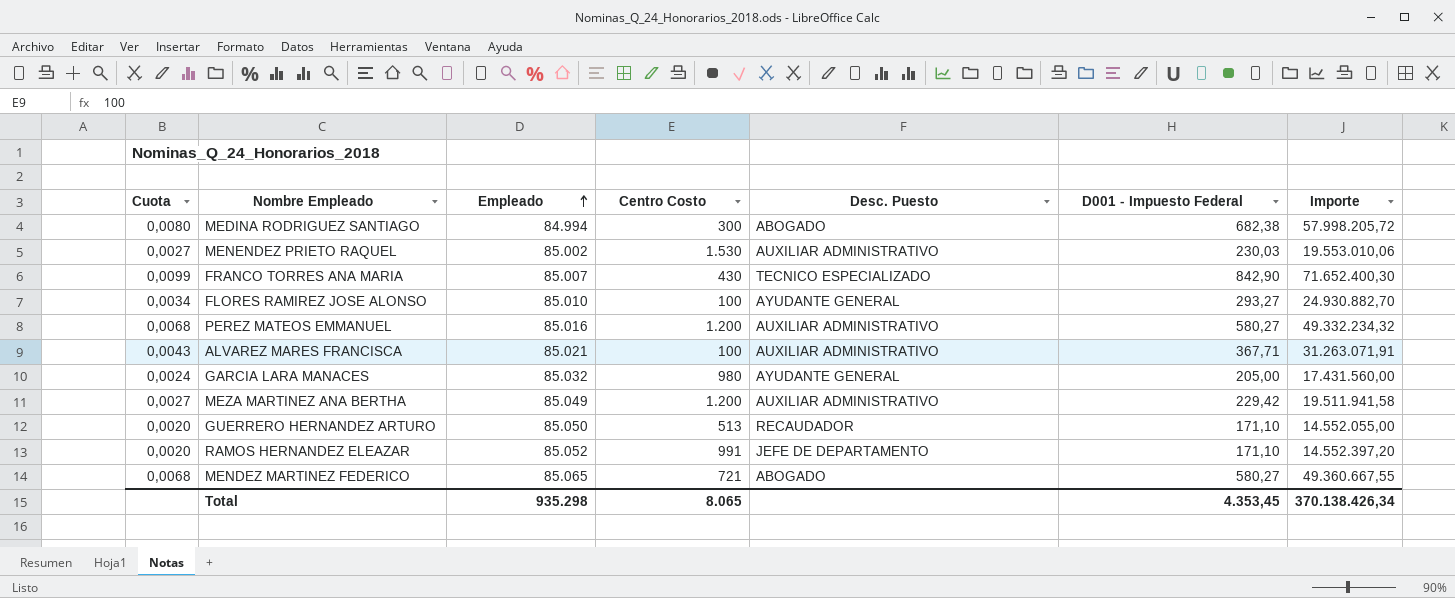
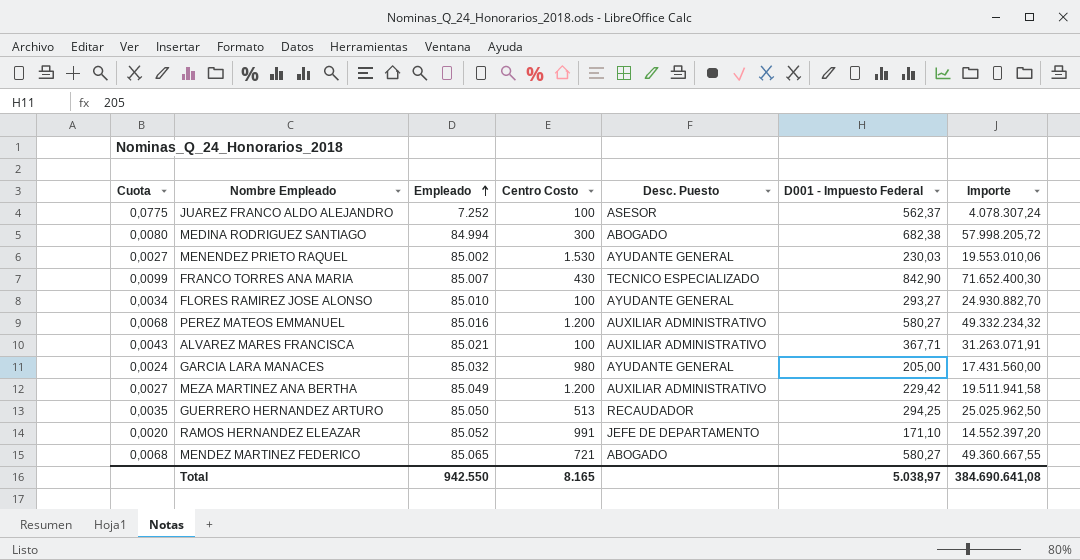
row JUAREZ FRANCO ALDO ALEJANDRO: none -> 0,0775 | 7.252 | 100 | ASESOR | 562,37 | 4.078.307,24
MENENDEZ PRIETO RAQUEL | Desc. Puesto: AUXILIAR ADMINISTRATIVO -> AYUDANTE GENERAL
GUERRERO HERNANDEZ ARTURO | Cuota: 0,0020 -> 0,0035
GUERRERO HERNANDEZ ARTURO | D001 - Impuesto Federal: 171,10 -> 294,25
GUERRERO HERNANDEZ ARTURO | Importe: 14.552.055,00 -> 25.025.962,50
Total | Empleado: 935.298 -> 942.550
Total | Centro Costo: 8.065 -> 8.165
Total | D001 - Impuesto Federal: 4.353,45 -> 5.038,97
Total | Importe: 370.138.426,34 -> 384.690.641,08

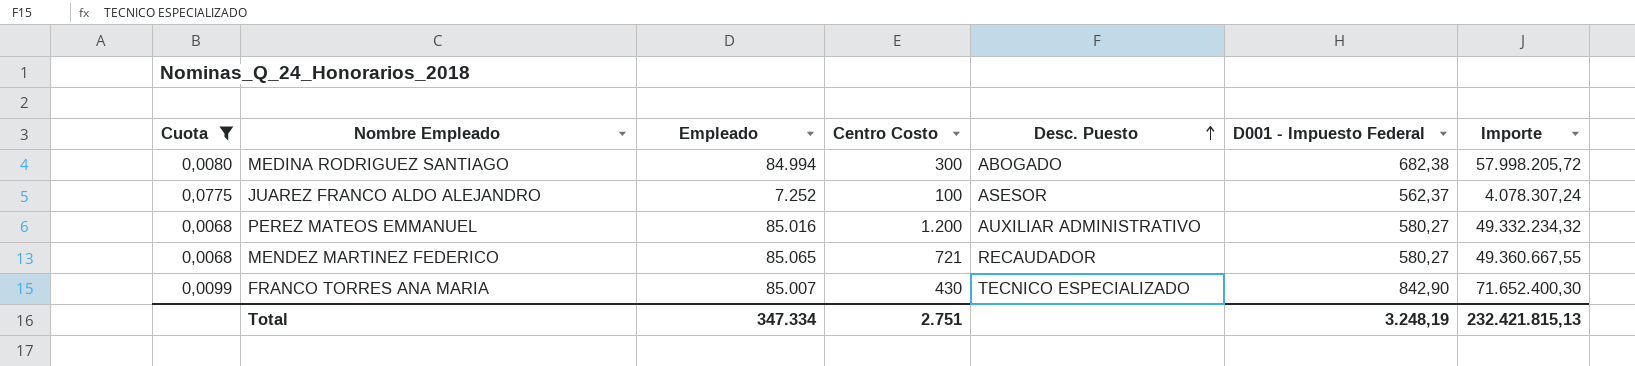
filter: none -> Cuota >= 0,0068
row order: Empleado ascending -> Desc. Puesto ascending
MENDEZ MARTINEZ FEDERICO | Desc. Puesto: ABOGADO -> RECAUDADOR
Total | Empleado: 942.550 -> 347.334
Total | Centro Costo: 8.165 -> 2.751
Total | D001 - Impuesto Federal: 5.038,97 -> 3.248,19
Total | Importe: 384.690.641,08 -> 232.421.815,13

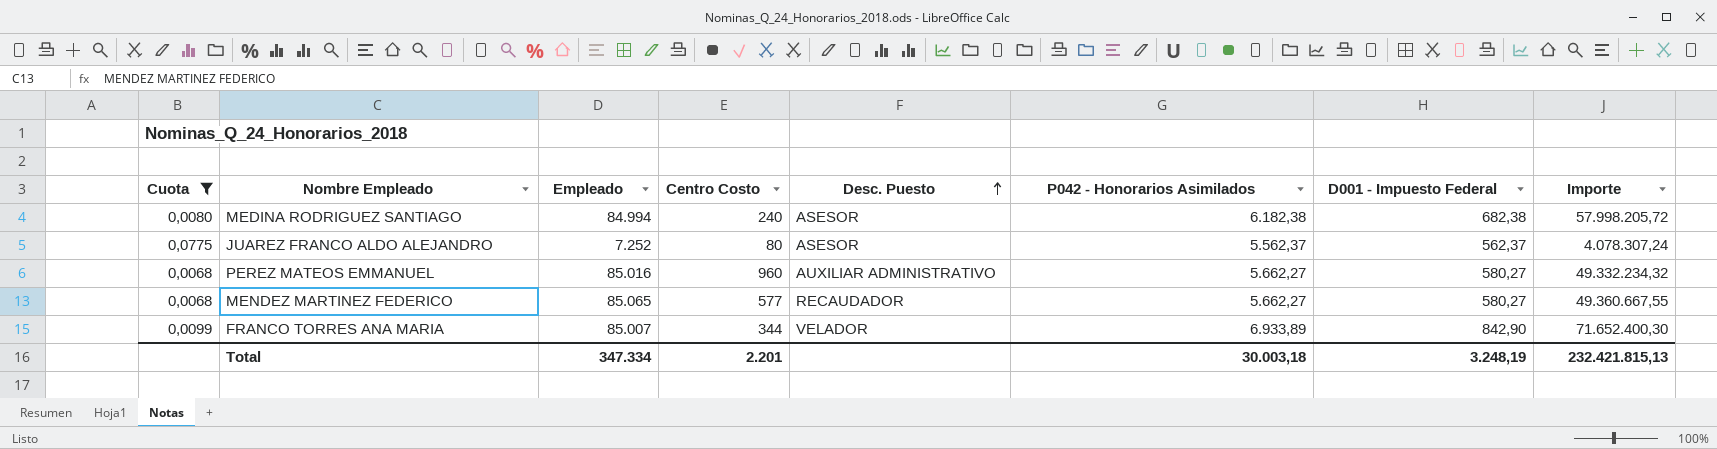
column P042 - Honorarios Asimilados | position: none -> 6
MEDINA RODRIGUEZ SANTIAGO | Centro Costo: 300 -> 240
MEDINA RODRIGUEZ SANTIAGO | Desc. Puesto: ABOGADO -> ASESOR
JUAREZ FRANCO ALDO ALEJANDRO | Centro Costo: 100 -> 80
PEREZ MATEOS EMMANUEL | Centro Costo: 1.200 -> 960
MENDEZ MARTINEZ FEDERICO | Centro Costo: 721 -> 577
FRANCO TORRES ANA MARIA | Centro Costo: 430 -> 344
FRANCO TORRES ANA MARIA | Desc. Puesto: TECNICO ESPECIALIZADO -> VELADOR
Total | Centro Costo: 2.751 -> 2.201

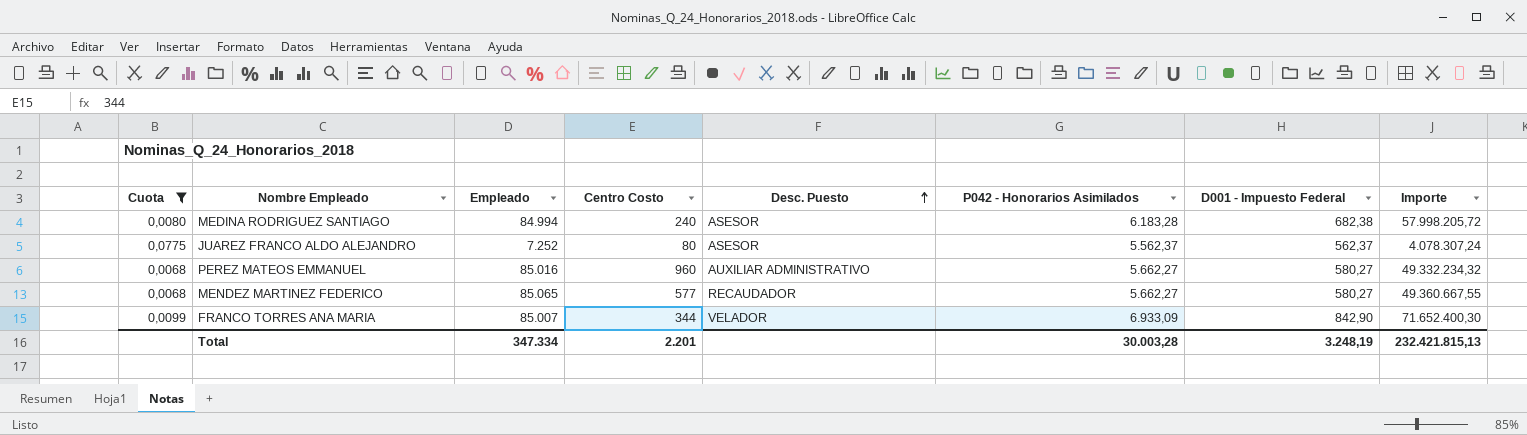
MEDINA RODRIGUEZ SANTIAGO | P042 - Honorarios Asimilados: 6.182,38 -> 6.183,28
FRANCO TORRES ANA MARIA | P042 - Honorarios Asimilados: 6.933,89 -> 6.933,09
Total | P042 - Honorarios Asimilados: 30.003,18 -> 30.003,28

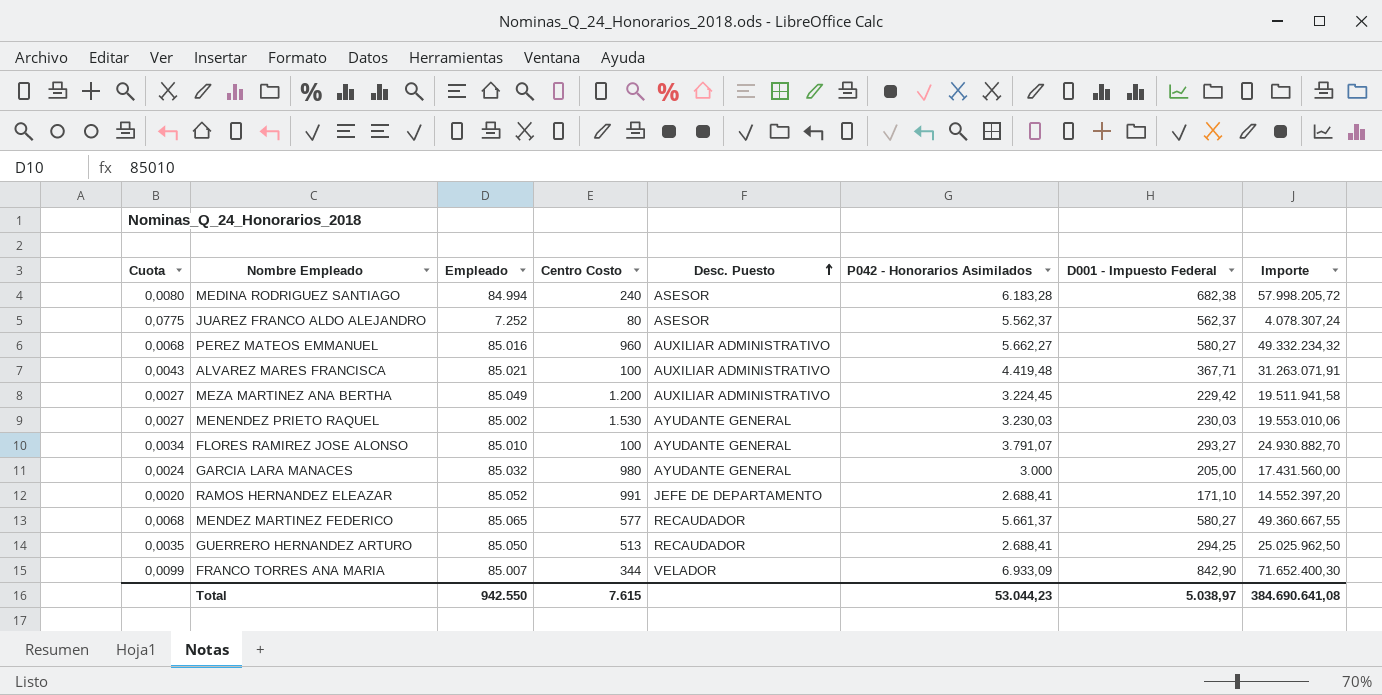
filter: Cuota >= 0,0068 -> none
MENDEZ MARTINEZ FEDERICO | P042 - Honorarios Asimilados: 5.662,27 -> 5.661,37
Total | Empleado: 347.334 -> 942.550
Total | Centro Costo: 2.201 -> 7.615
Total | P042 - Honorarios Asimilados: 30.003,28 -> 53.044,23
Total | D001 - Impuesto Federal: 3.248,19 -> 5.038,97
Total | Importe: 232.421.815,13 -> 384.690.641,08

